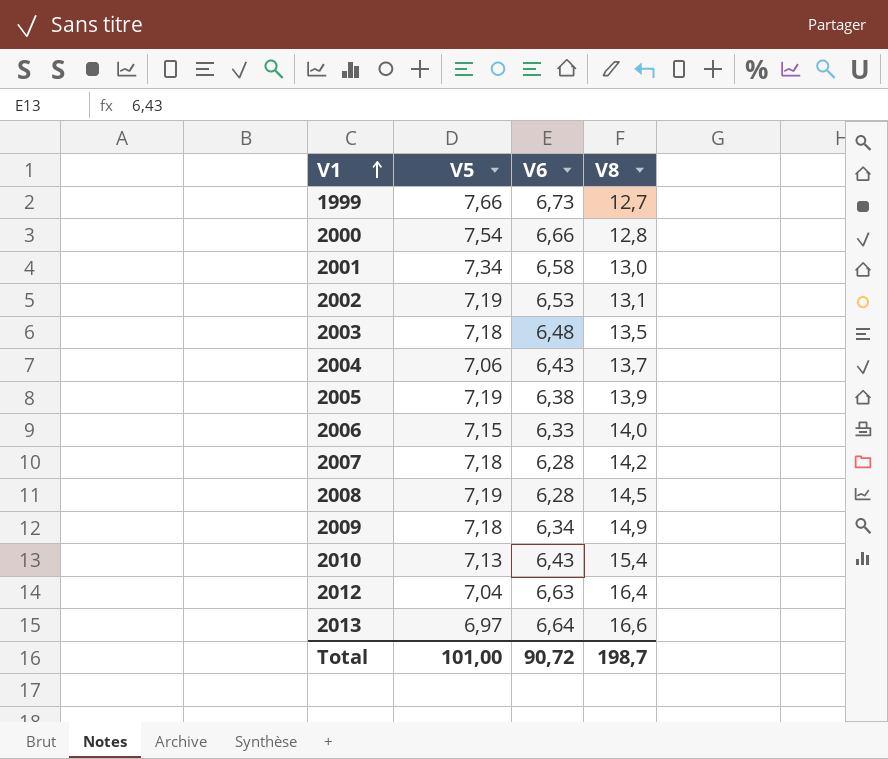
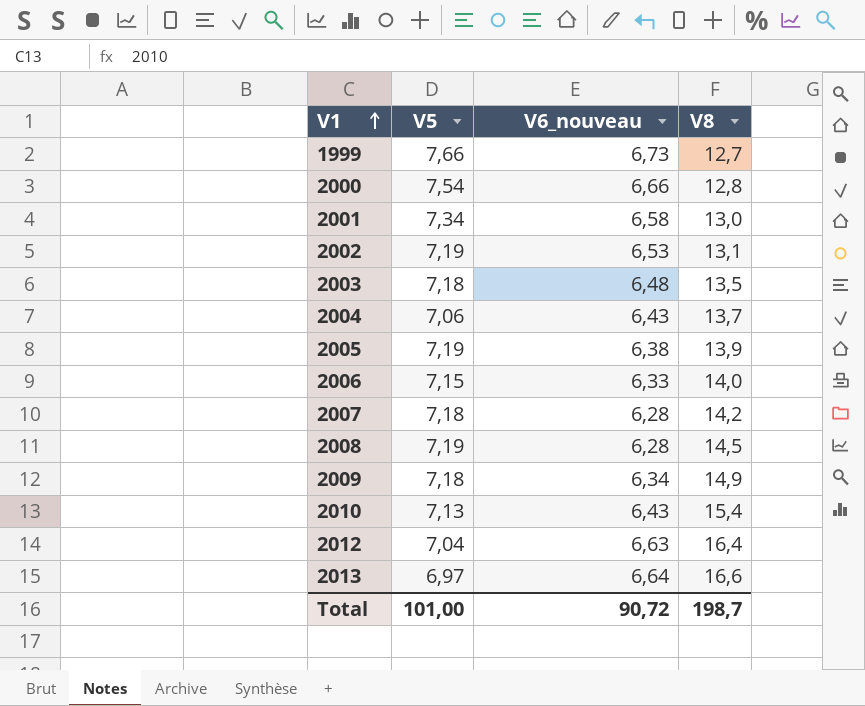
column name: V6 -> V6_nouveau

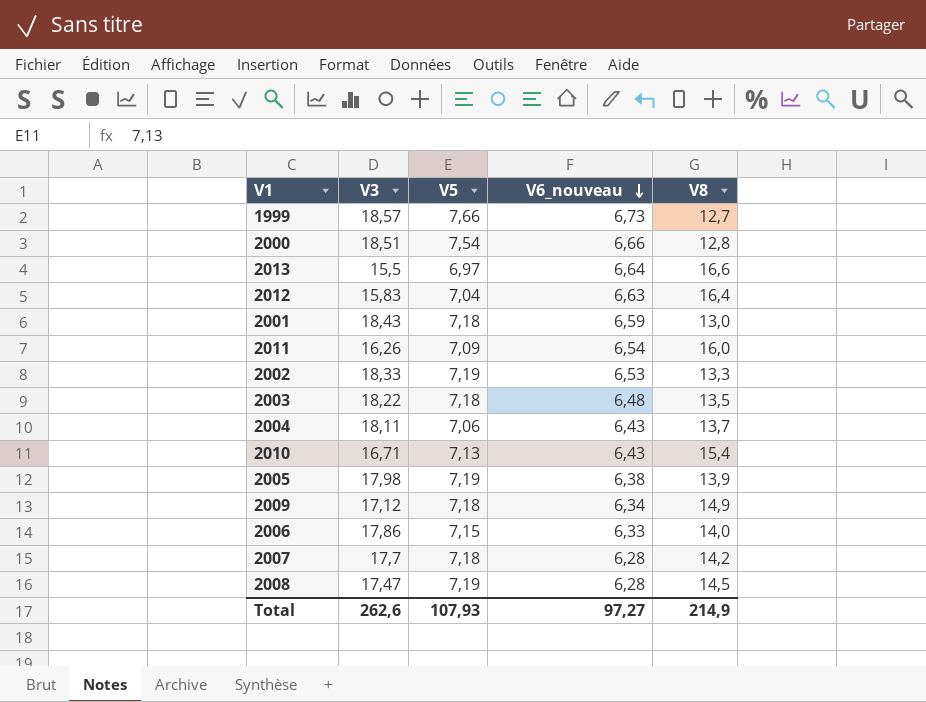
row order: V1 ascending -> V6_nouveau descending
column V3 | position: none -> 2
2001 | V5: 7,34 -> 7,18
2001 | V6_nouveau: 6,58 -> 6,59
row 2011: none -> 16,26 | 7,09 | 6,54 | 16,0
2002 | V8: 13,1 -> 13,3
Total | V5: 101,00 -> 107,93
Total | V6_nouveau: 90,72 -> 97,27
Total | V8: 198,7 -> 214,9

